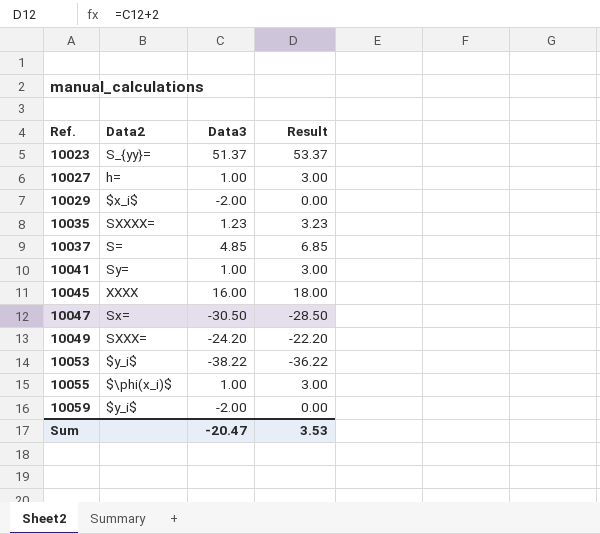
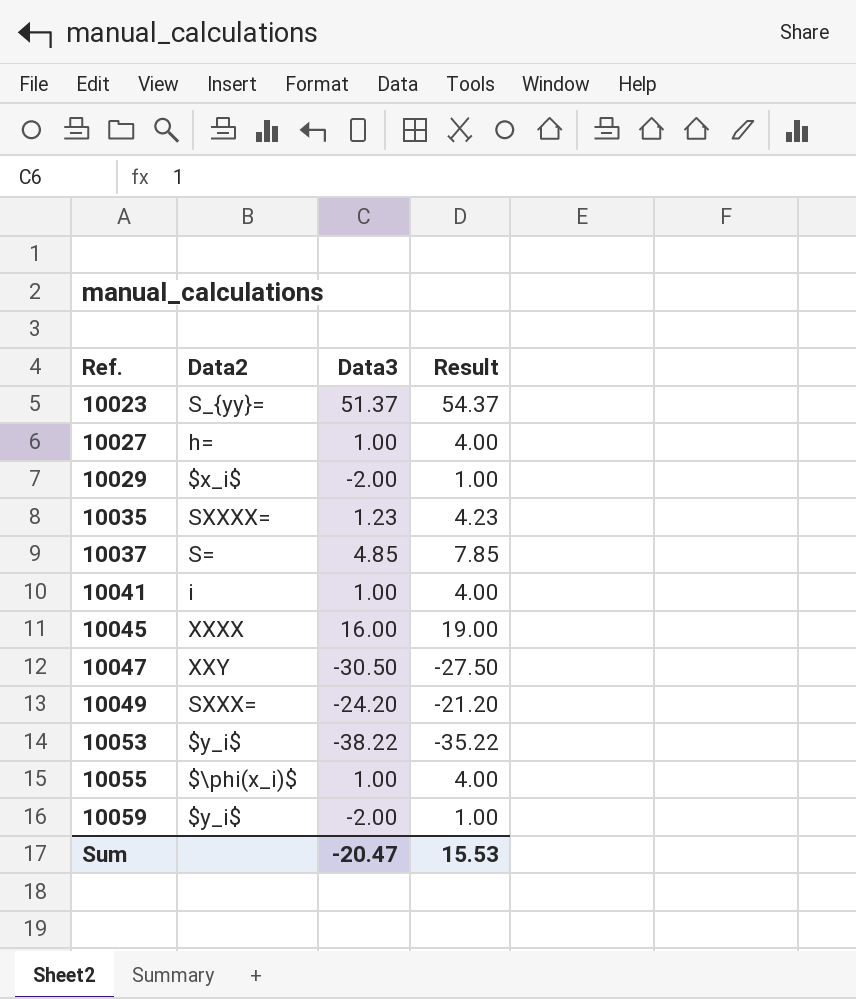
column Result | formula: [Data3] + 2 -> [Data3] + 3
10041 | Data2: Sy= -> i
10047 | Data2: Sx= -> XXY
Sum | Result: 3.53 -> 15.53

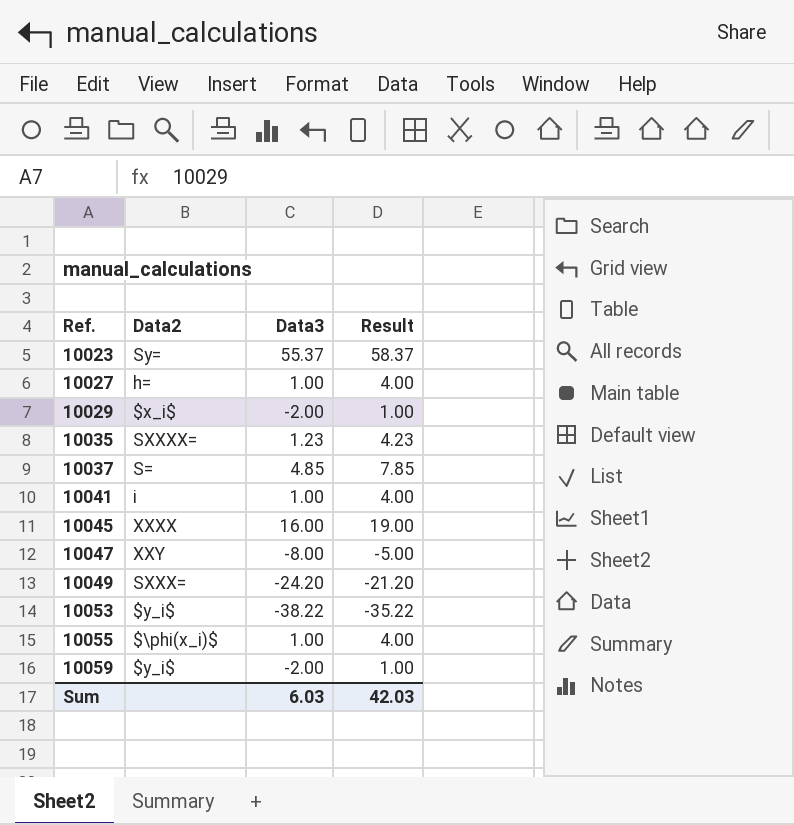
10023 | Data2: S_{yy}= -> Sy=
10023 | Data3: 51.37 -> 55.37
10023 | Result: 54.37 -> 58.37
10047 | Data3: -30.50 -> -8.00
10047 | Result: -27.50 -> -5.00
Sum | Data3: -20.47 -> 6.03
Sum | Result: 15.53 -> 42.03

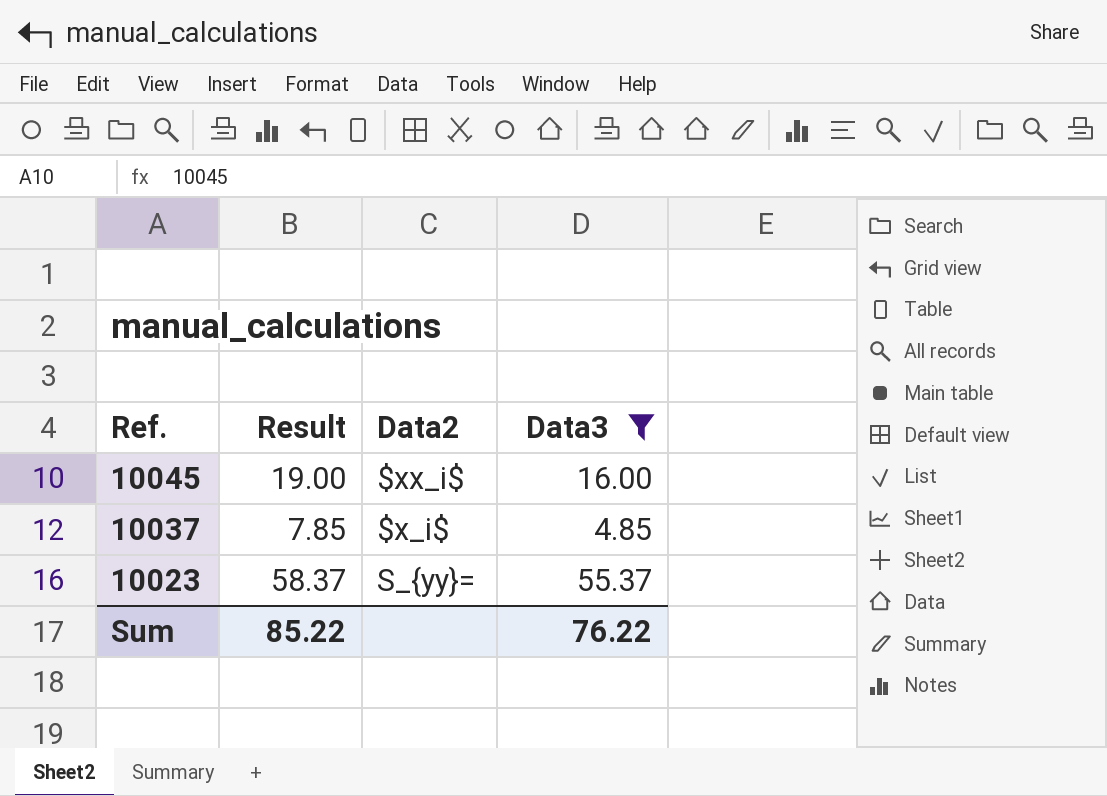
filter: none -> Data3 >= 4.85
row order: Ref. ascending -> Ref. descending
column Result | position: 4 -> 2
10045 | Data2: XXXX -> $xx_i$
10037 | Data2: S= -> $x_i$
10023 | Data2: Sy= -> S_{yy}=
Sum | Result: 42.03 -> 85.22
Sum | Data3: 6.03 -> 76.22

